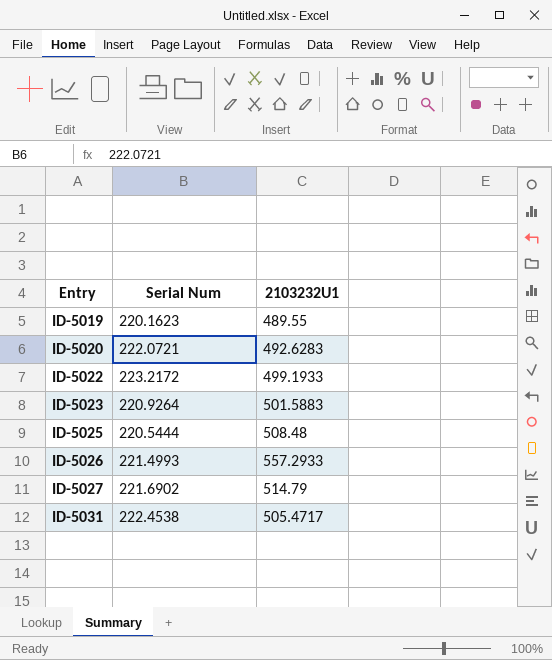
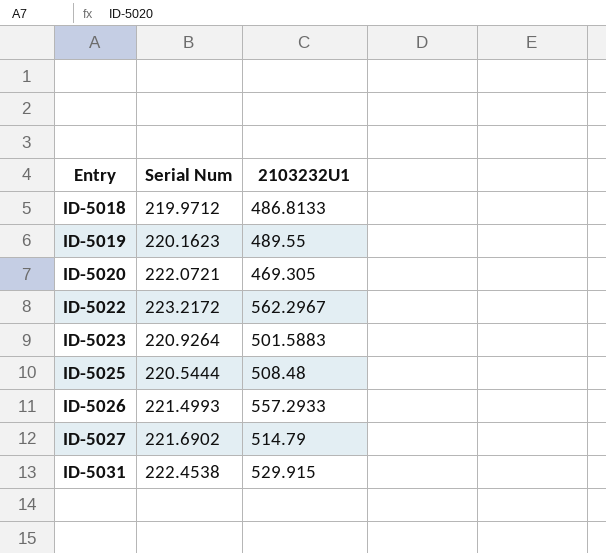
row ID-5018: none -> 219.9712 | 486.8133
ID-5020 | 2103232U1: 492.6283 -> 469.305
ID-5022 | 2103232U1: 499.1933 -> 562.2967
ID-5031 | 2103232U1: 505.4717 -> 529.915

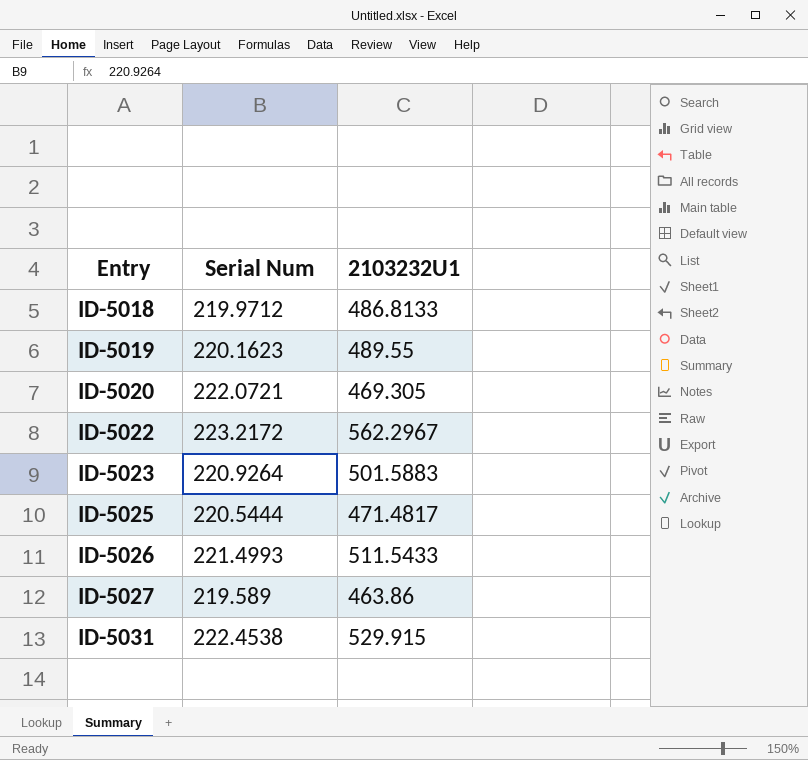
ID-5025 | 2103232U1: 508.48 -> 471.4817
ID-5026 | 2103232U1: 557.2933 -> 511.5433
ID-5027 | Serial Num: 221.6902 -> 219.589
ID-5027 | 2103232U1: 514.79 -> 463.86

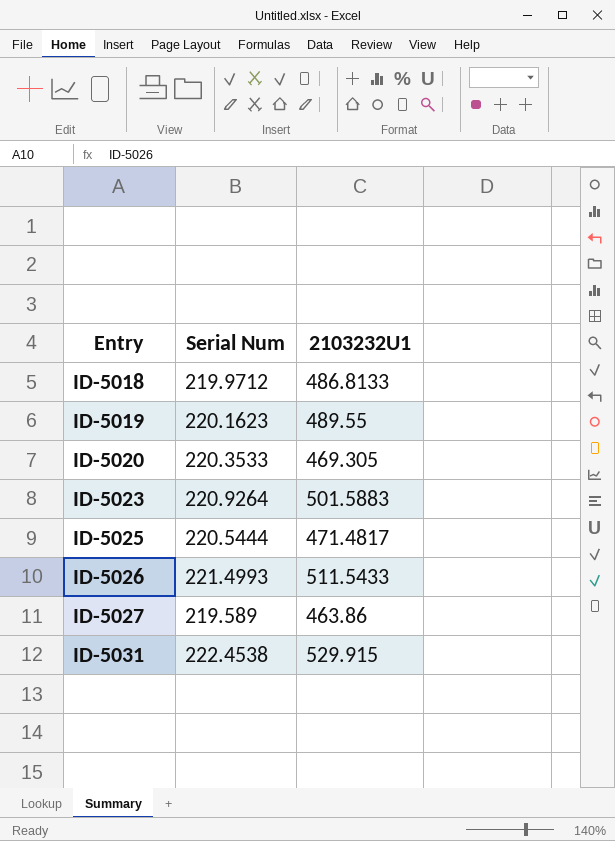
row ID-5022: 223.2172 | 562.2967 -> none
ID-5020 | Serial Num: 222.0721 -> 220.3533

